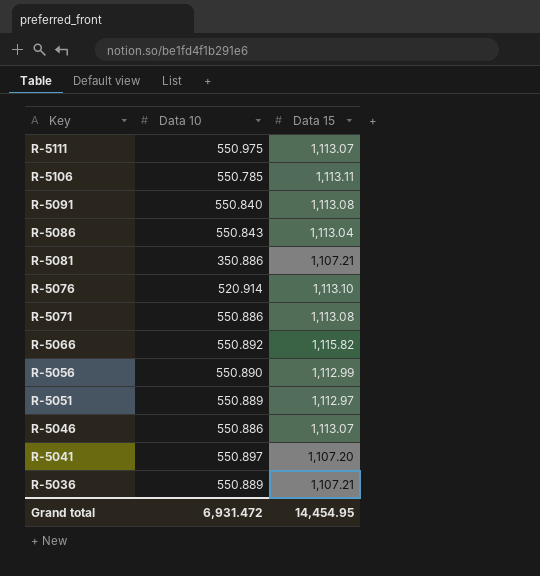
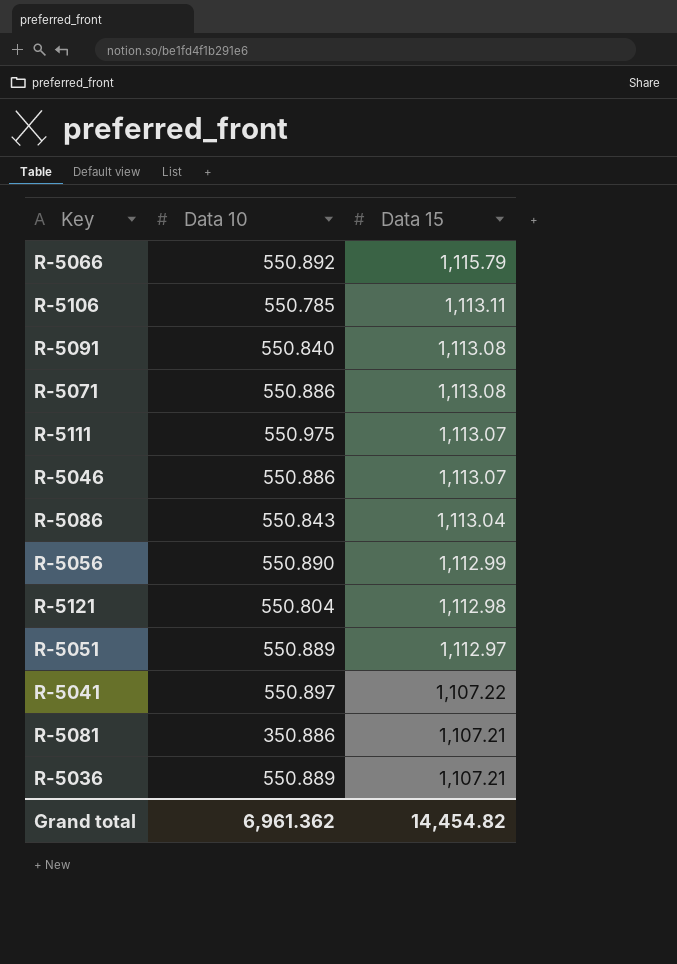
row order: Key descending -> Data 15 descending
row R-5076: 520.914 | 1,113.10 -> none
R-5066 | Data 15: 1,115.82 -> 1,115.79
row R-5121: none -> 550.804 | 1,112.98
R-5041 | Data 15: 1,107.20 -> 1,107.22
Grand total | Data 10: 6,931.472 -> 6,961.362
Grand total | Data 15: 14,454.95 -> 14,454.82

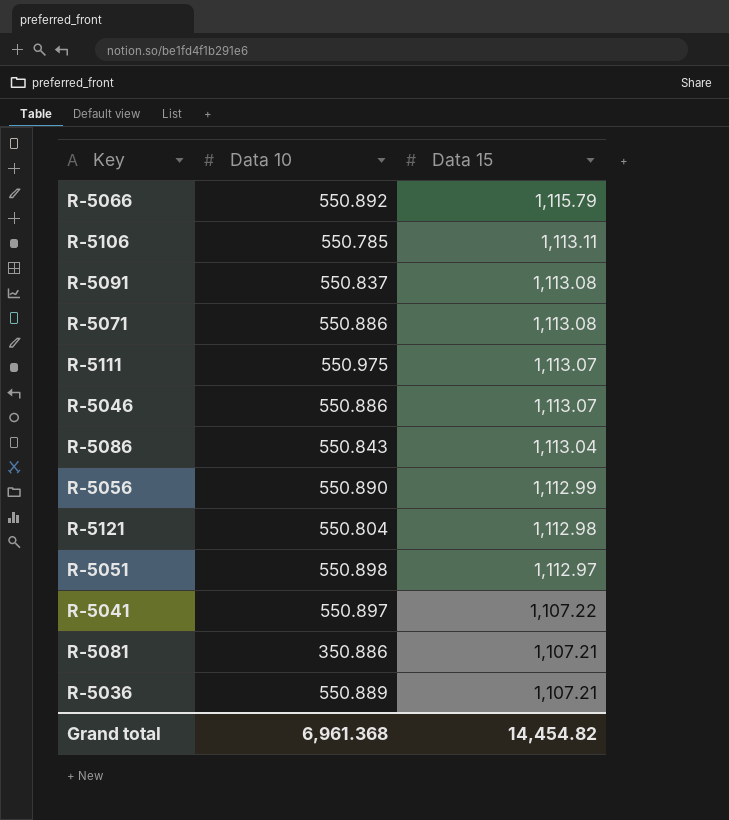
R-5091 | Data 10: 550.840 -> 550.837
R-5051 | Data 10: 550.889 -> 550.898
Grand total | Data 10: 6,961.362 -> 6,961.368

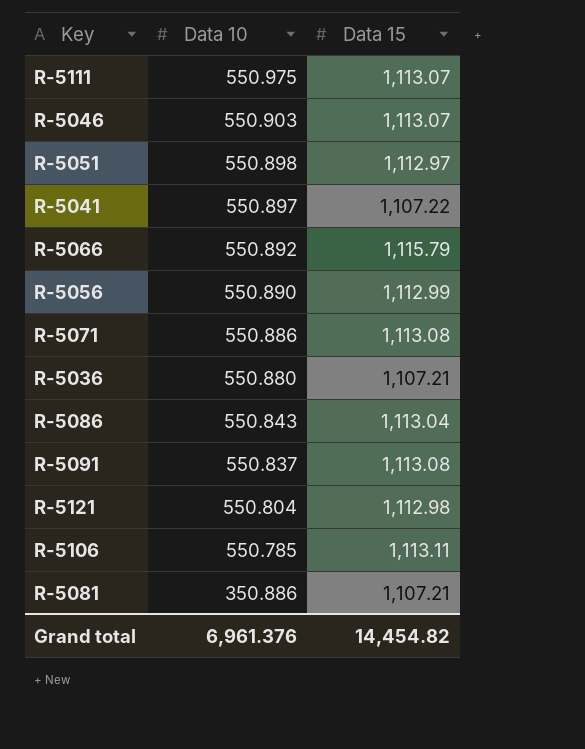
row order: Data 15 descending -> Data 10 descending
R-5046 | Data 10: 550.886 -> 550.903
R-5036 | Data 10: 550.889 -> 550.880
Grand total | Data 10: 6,961.368 -> 6,961.376

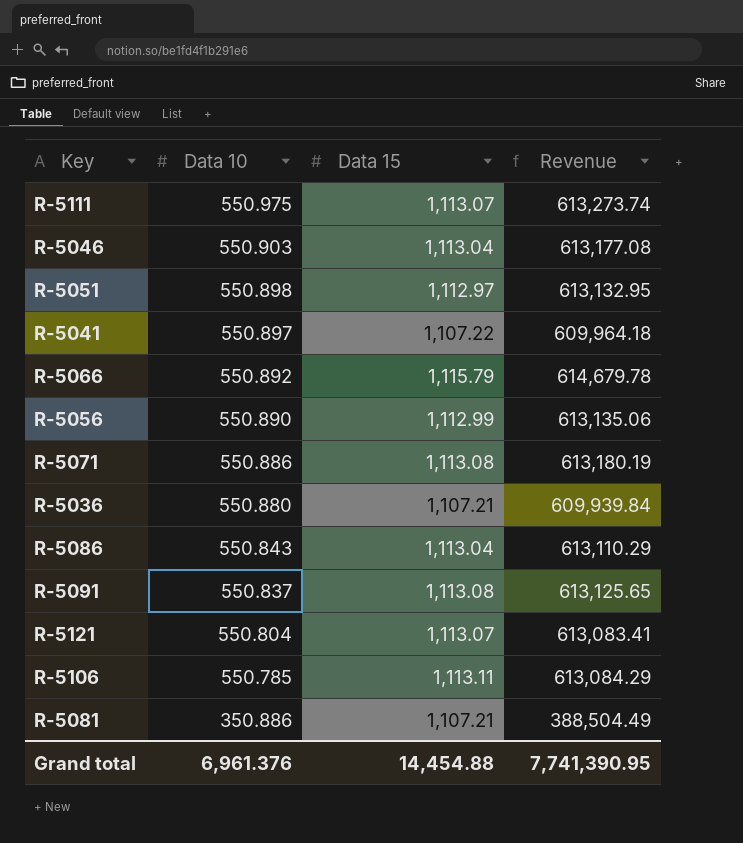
column Revenue | formula: none -> [Data 10] * [Data 15]
R-5046 | Data 15: 1,113.07 -> 1,113.04
R-5121 | Data 15: 1,112.98 -> 1,113.07
Grand total | Data 15: 14,454.82 -> 14,454.88

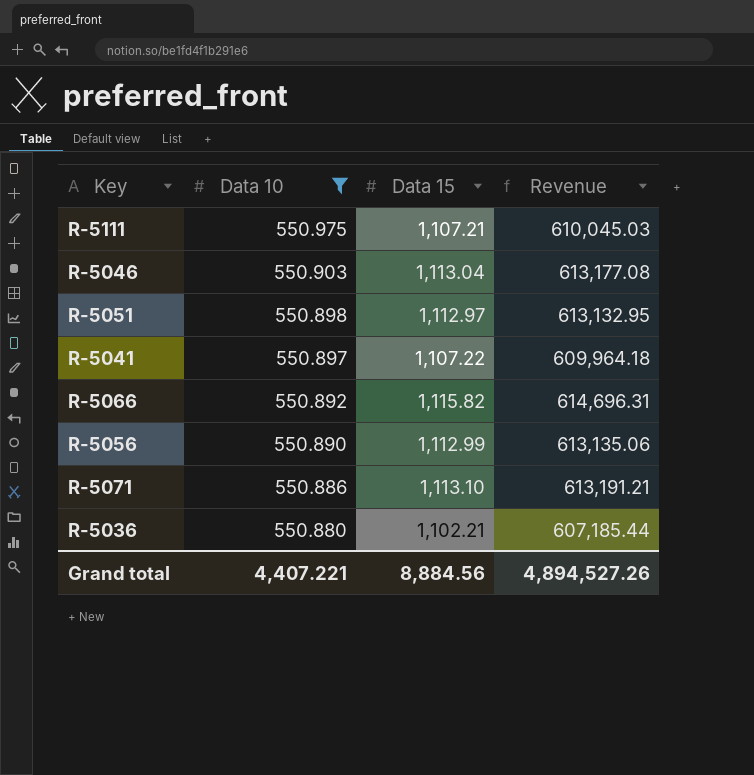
filter: none -> Data 10 >= 550.880
R-5111 | Data 15: 1,113.07 -> 1,107.21
R-5111 | Revenue: 613,273.74 -> 610,045.03
R-5066 | Data 15: 1,115.79 -> 1,115.82
R-5066 | Revenue: 614,679.78 -> 614,696.31
R-5071 | Data 15: 1,113.08 -> 1,113.10
R-5071 | Revenue: 613,180.19 -> 613,191.21
R-5036 | Data 15: 1,107.21 -> 1,102.21
R-5036 | Revenue: 609,939.84 -> 607,185.44
Grand total | Data 10: 6,961.376 -> 4,407.221
Grand total | Data 15: 14,454.88 -> 8,884.56
Grand total | Revenue: 7,741,390.95 -> 4,894,527.26

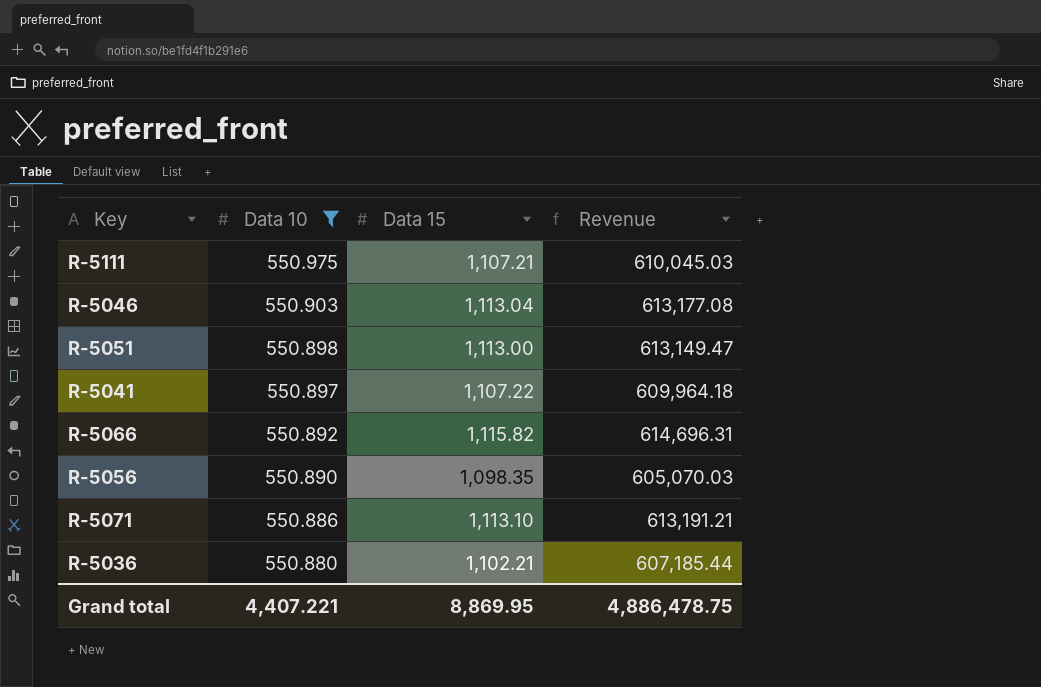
R-5051 | Data 15: 1,112.97 -> 1,113.00
R-5051 | Revenue: 613,132.95 -> 613,149.47
R-5056 | Data 15: 1,112.99 -> 1,098.35
R-5056 | Revenue: 613,135.06 -> 605,070.03
Grand total | Data 15: 8,884.56 -> 8,869.95
Grand total | Revenue: 4,894,527.26 -> 4,886,478.75

